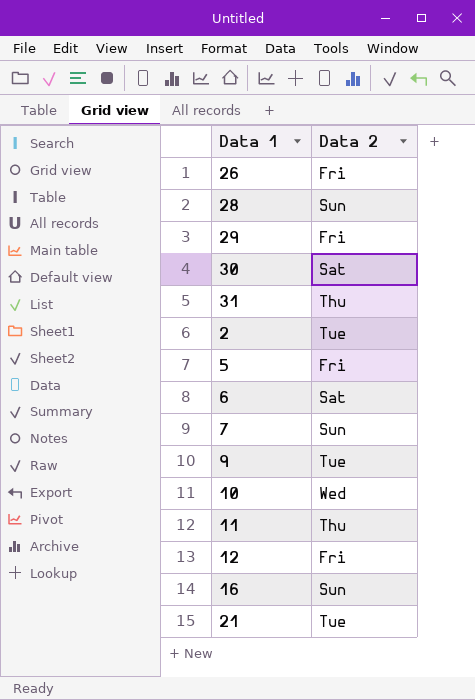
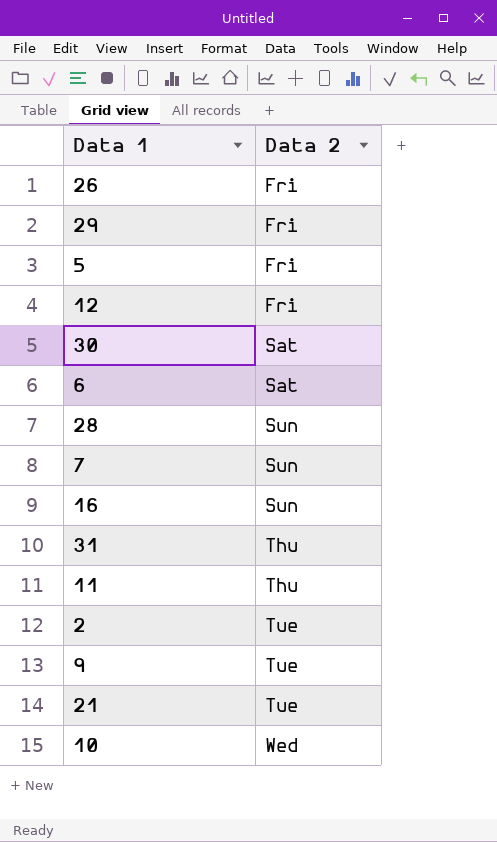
row order: none -> Data 2 ascending

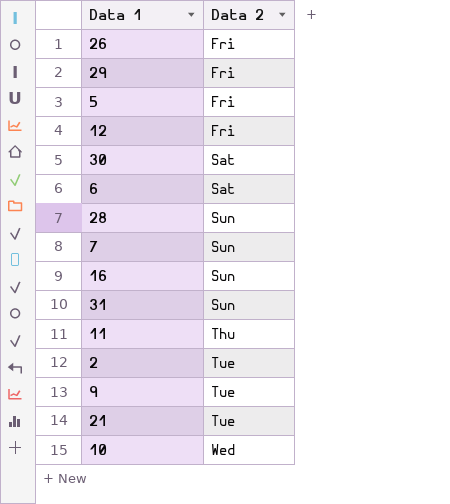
31 | Data 2: Thu -> Sun

